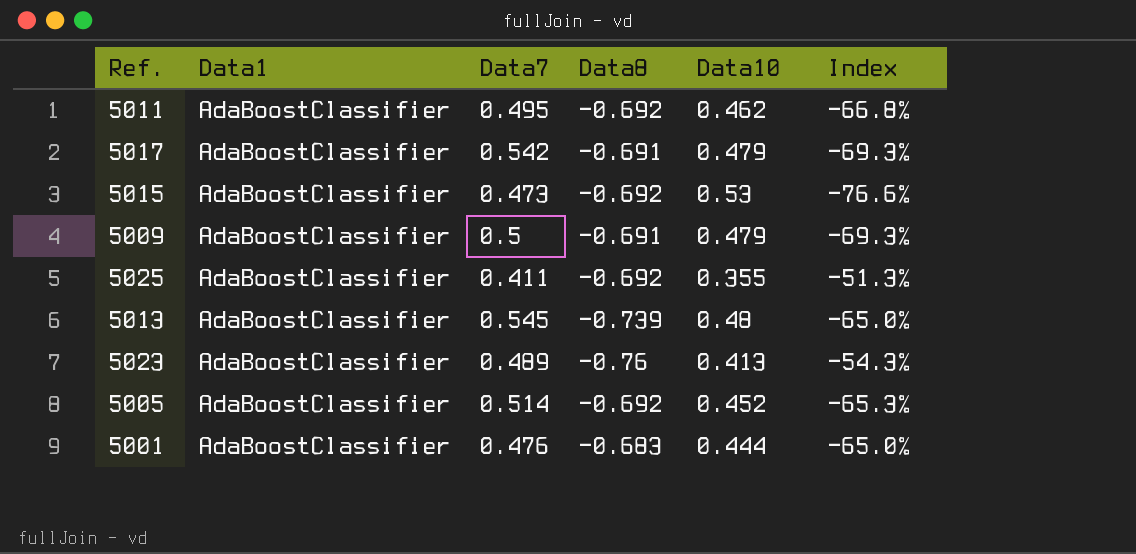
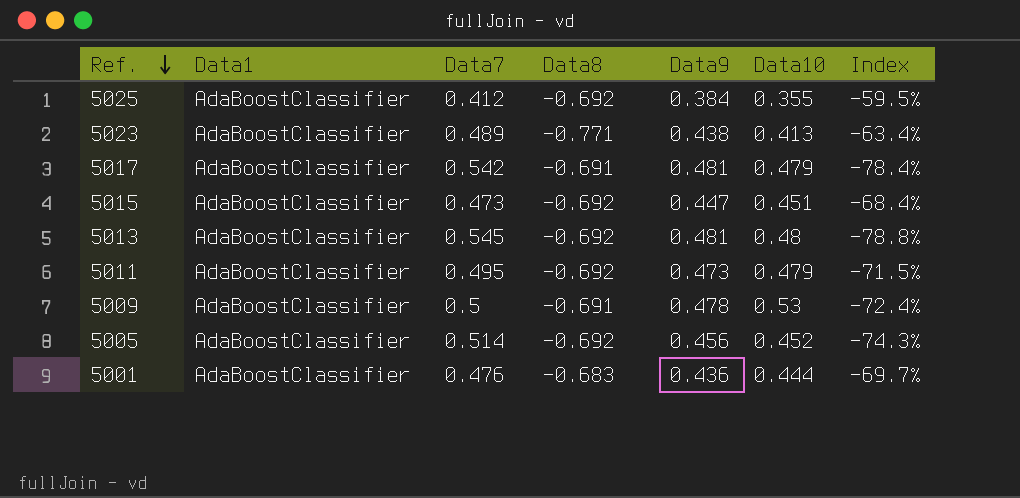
row order: none -> Ref. descending
column Data9 | position: none -> 5
column Index | formula: [Data10] / [Data8] -> [Data7] / [Data8]
5025 | Data7: 0.411 -> 0.412
5023 | Data8: -0.76 -> -0.771
5015 | Data10: 0.53 -> 0.451
5013 | Data8: -0.739 -> -0.692
5011 | Data10: 0.462 -> 0.479
5009 | Data10: 0.479 -> 0.53

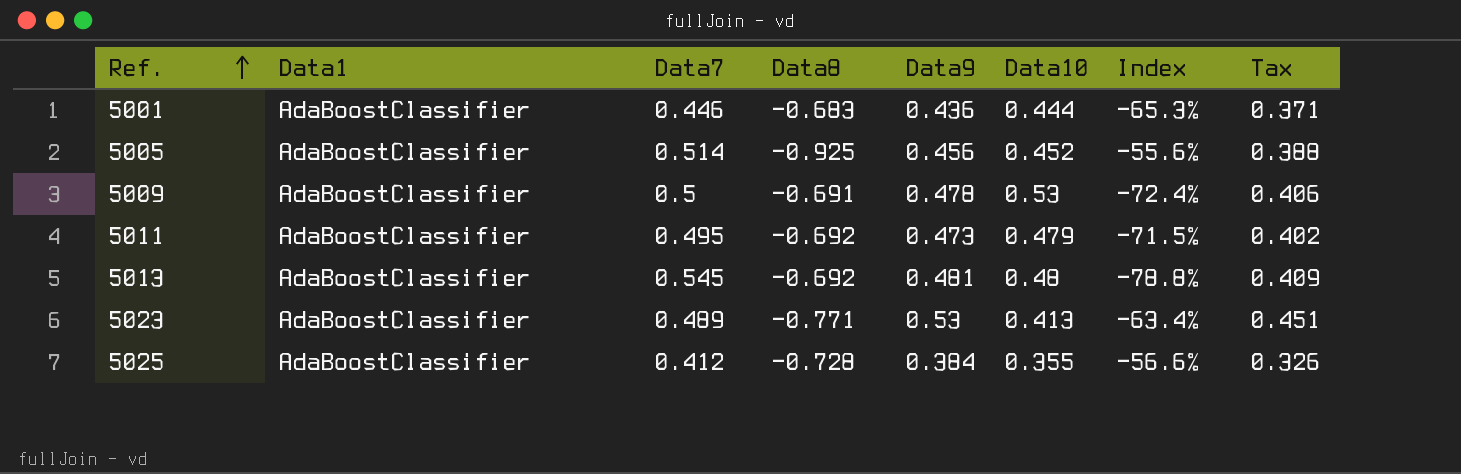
row order: Ref. descending -> Ref. ascending
column Tax | formula: none -> [Data9] * 0.85
row 5017: AdaBoostClassifier | 0.542 | -0.691 | 0.481 | 0.479 | -78.4% -> none
row 5015: AdaBoostClassifier | 0.473 | -0.692 | 0.447 | 0.451 | -68.4% -> none
5001 | Data7: 0.476 -> 0.446
5001 | Index: -69.7% -> -65.3%
5005 | Data8: -0.692 -> -0.925
5005 | Index: -74.3% -> -55.6%
5023 | Data9: 0.438 -> 0.53
5025 | Data8: -0.692 -> -0.728
5025 | Index: -59.5% -> -56.6%

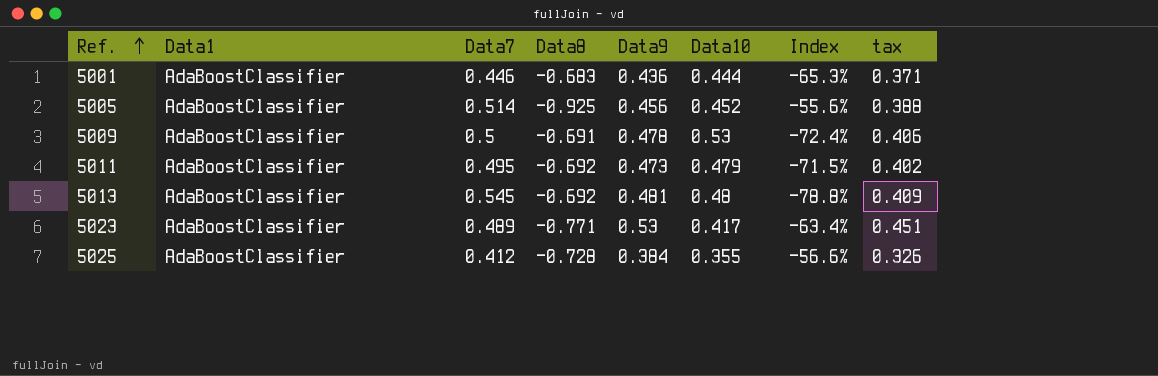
column name: Tax -> tax
5023 | Data10: 0.413 -> 0.417

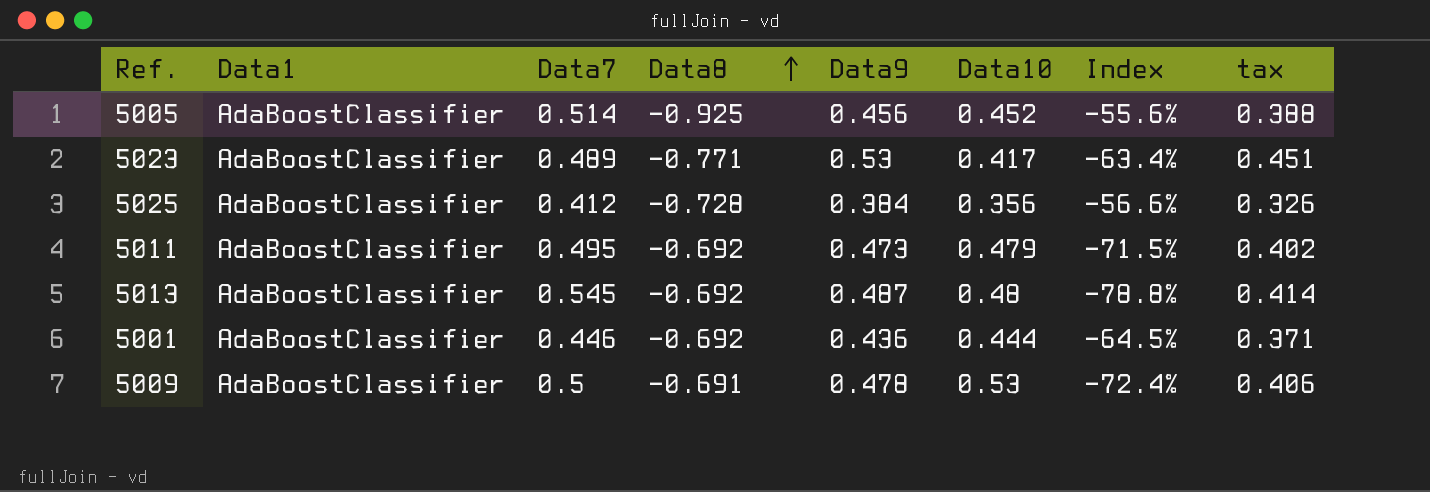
row order: Ref. ascending -> Data8 ascending
5025 | Data10: 0.355 -> 0.356
5013 | Data9: 0.481 -> 0.487
5013 | tax: 0.409 -> 0.414
5001 | Data8: -0.683 -> -0.692
5001 | Index: -65.3% -> -64.5%

